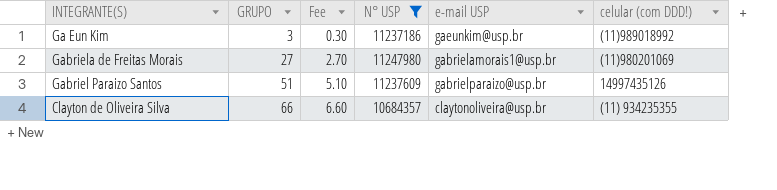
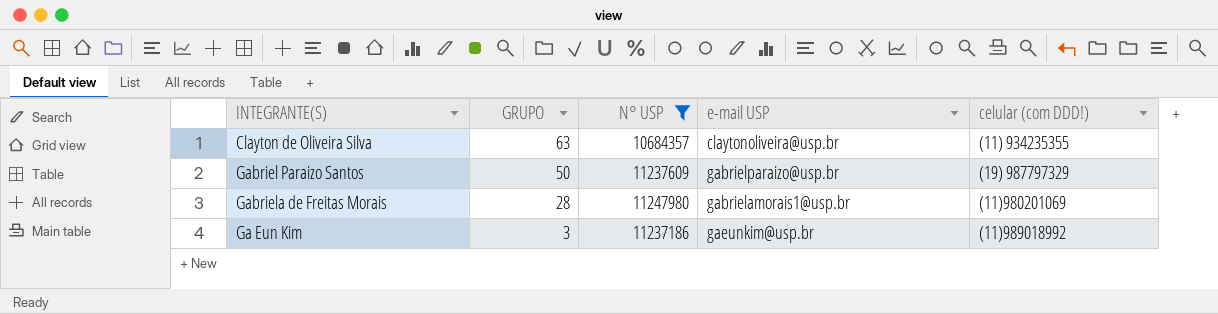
row order: GRUPO ascending -> GRUPO descending
column Fee | formula: [GRUPO] * 0.1 -> none
Clayton de Oliveira Silva | GRUPO: 66 -> 63
Gabriel Paraizo Santos | GRUPO: 51 -> 50
Gabriel Paraizo Santos | celular (com DDD!): 14997435126 -> (19) 987797329
Gabriela de Freitas Morais | GRUPO: 27 -> 28

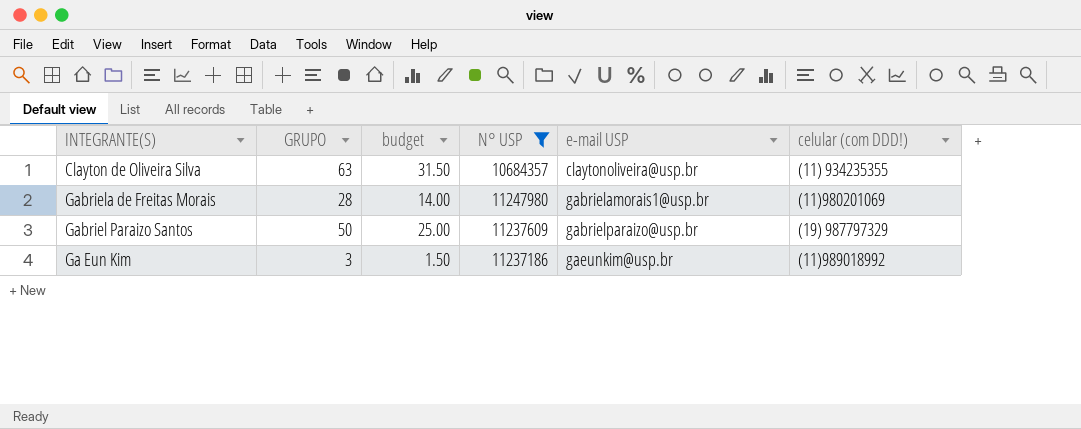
row order: GRUPO descending -> e-mail USP ascending
column budget | formula: none -> [GRUPO] * 0.5

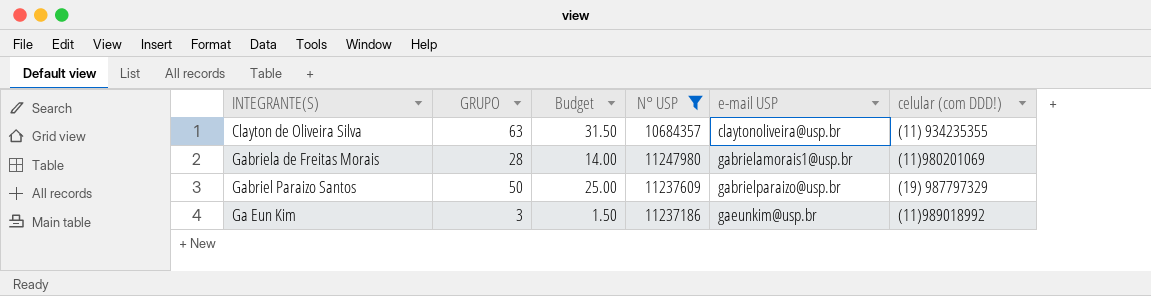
column name: budget -> Budget

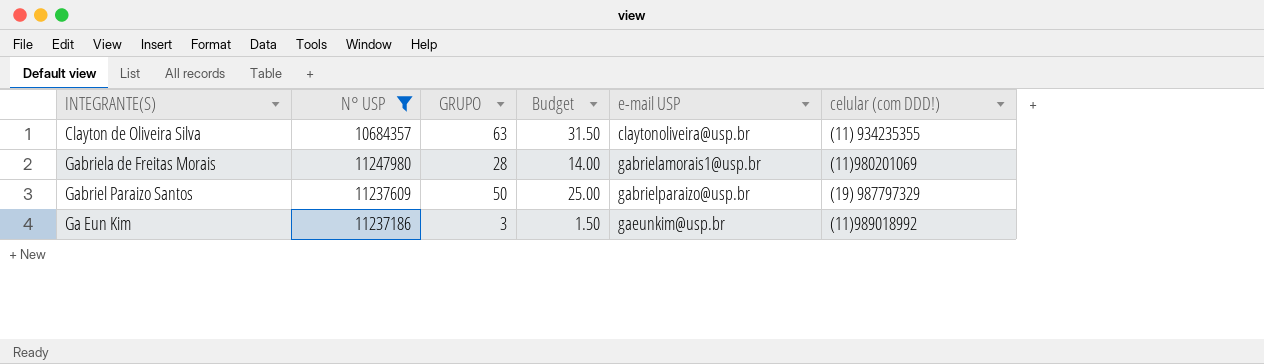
column N° USP | position: 4 -> 2

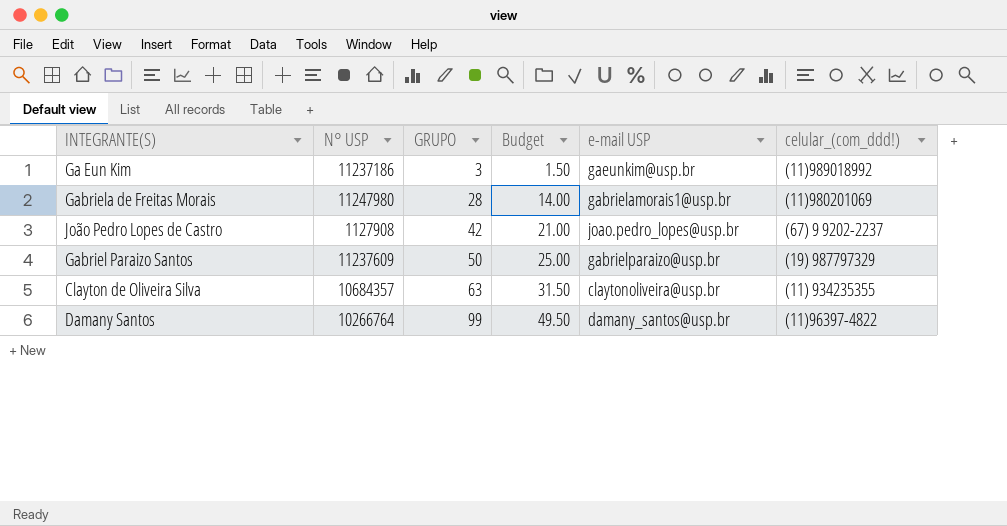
filter: N° USP >= 10684357 -> none
row order: e-mail USP ascending -> GRUPO ascending
column name: celular (com DDD!) -> celular_(com_ddd!)

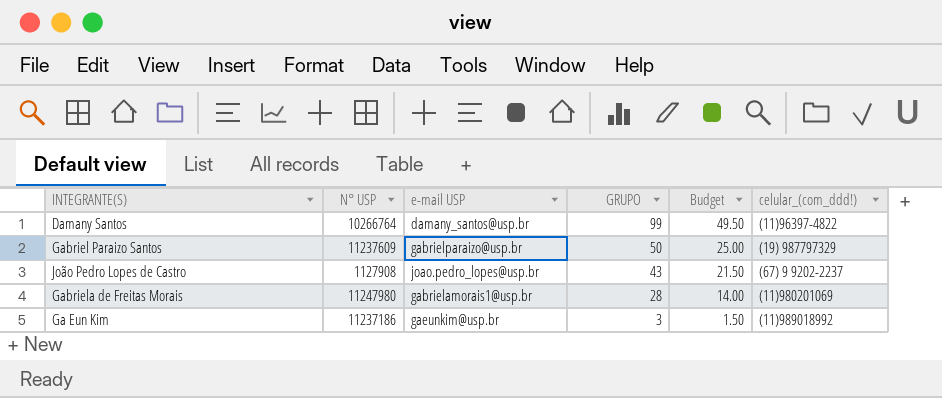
row order: GRUPO ascending -> GRUPO descending
column e-mail USP | position: 5 -> 3
row Clayton de Oliveira Silva: 10684357 | 63 | 31.50 | claytonoliveira@usp.br | (11) 934235355 -> none
João Pedro Lopes de Castro | GRUPO: 42 -> 43
João Pedro Lopes de Castro | Budget: 21.00 -> 21.50

